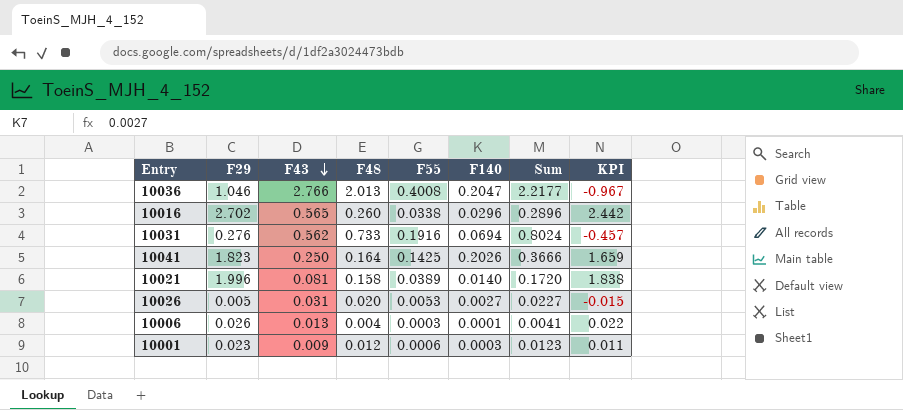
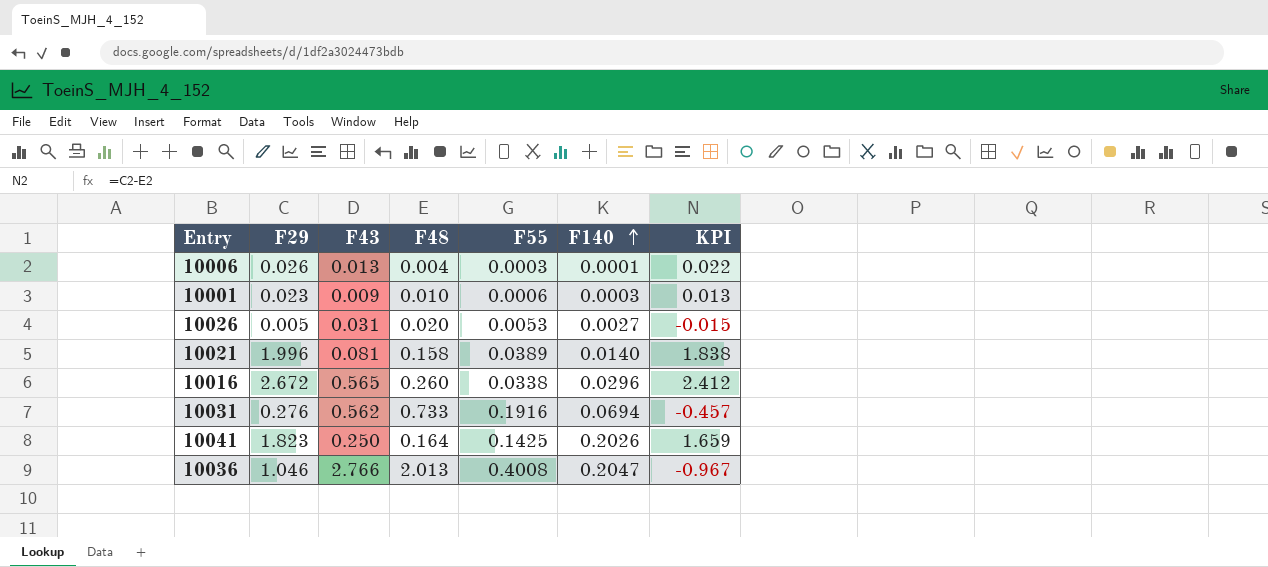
row order: F43 descending -> F140 ascending
column Sum | formula: [F48] + [F140] -> none
10001 | F48: 0.012 -> 0.010
10001 | KPI: 0.011 -> 0.013
10016 | F29: 2.702 -> 2.672
10016 | KPI: 2.442 -> 2.412

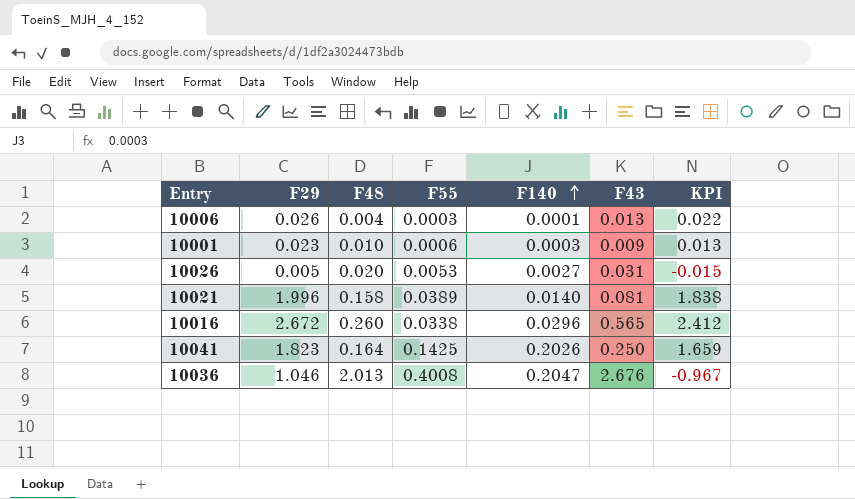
column F43 | position: 3 -> 6
row 10031: 0.276 | 0.562 | 0.733 | 0.1916 | 0.0694 | -0.457 -> none
10036 | F43: 2.766 -> 2.676

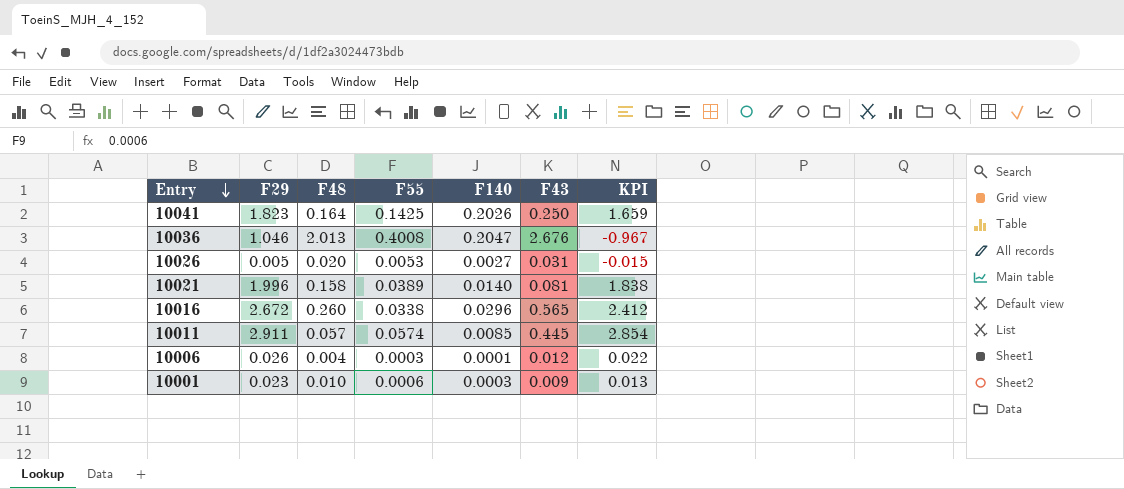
row order: F140 ascending -> Entry descending
row 10011: none -> 2.911 | 0.057 | 0.0574 | 0.0085 | 0.445 | 2.854
10006 | F43: 0.013 -> 0.012

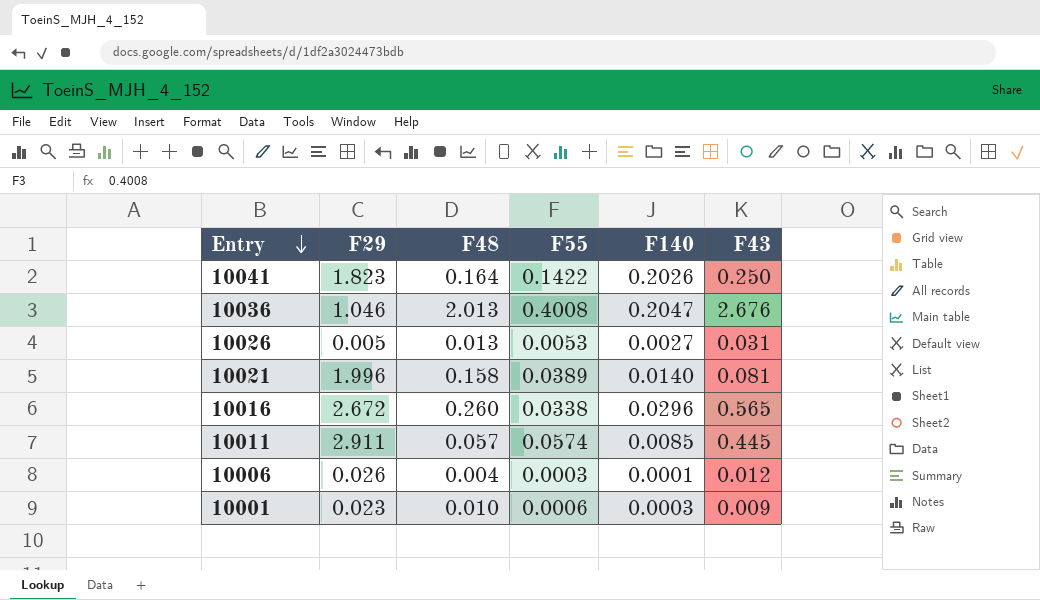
column KPI | formula: [F29] - [F48] -> none
10041 | F55: 0.1425 -> 0.1422
10026 | F48: 0.020 -> 0.013

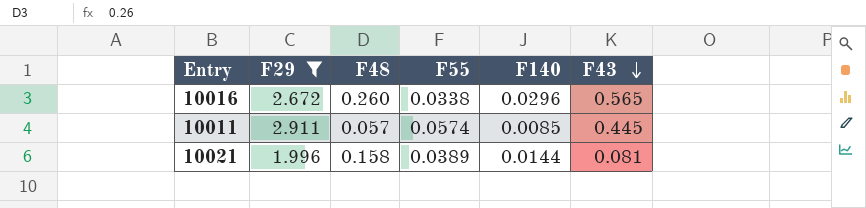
filter: none -> F29 >= 1.996
row order: Entry descending -> F43 descending
10021 | F140: 0.0140 -> 0.0144

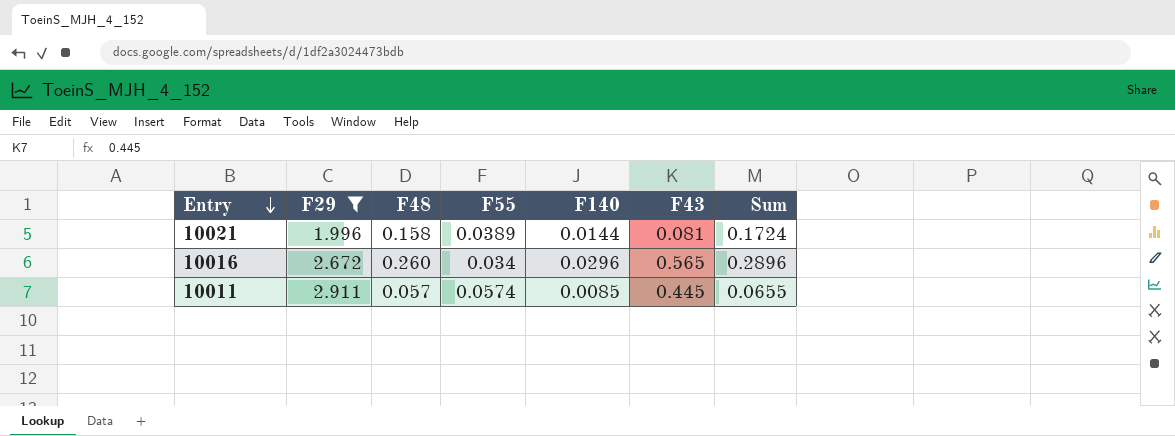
row order: F43 descending -> Entry descending
column Sum | formula: none -> [F48] + [F140]
10016 | F55: 0.0338 -> 0.034

